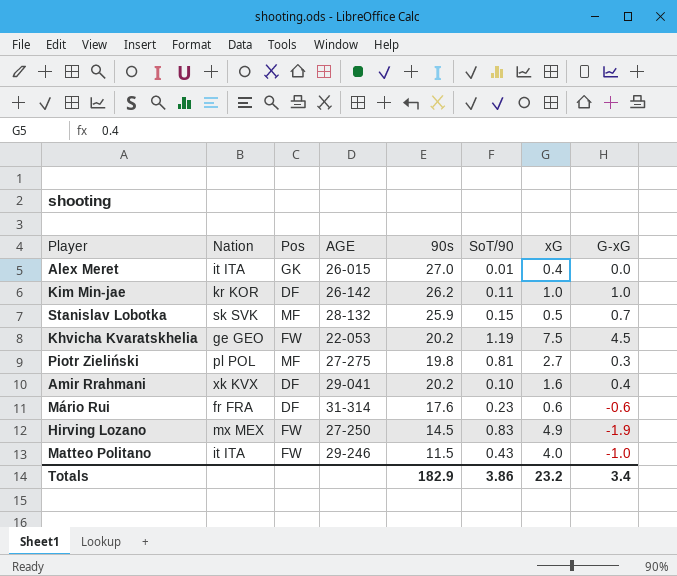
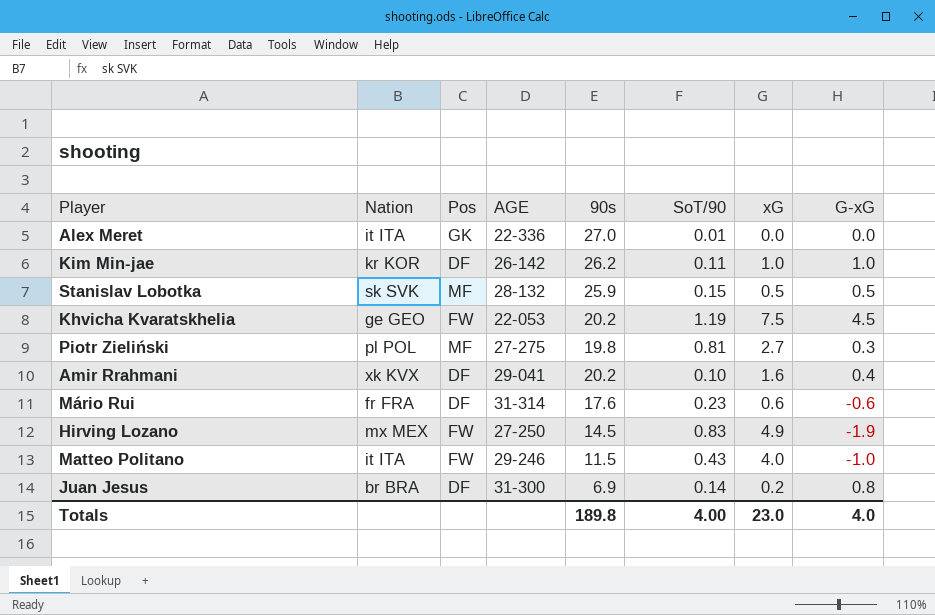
Alex Meret | AGE: 26-015 -> 22-336
Alex Meret | xG: 0.4 -> 0.0
Stanislav Lobotka | G-xG: 0.7 -> 0.5
row Juan Jesus: none -> br BRA | DF | 31-300 | 6.9 | 0.14 | 0.2 | 0.8
Totals | 90s: 182.9 -> 189.8
Totals | SoT/90: 3.86 -> 4.00
Totals | xG: 23.2 -> 23.0
Totals | G-xG: 3.4 -> 4.0

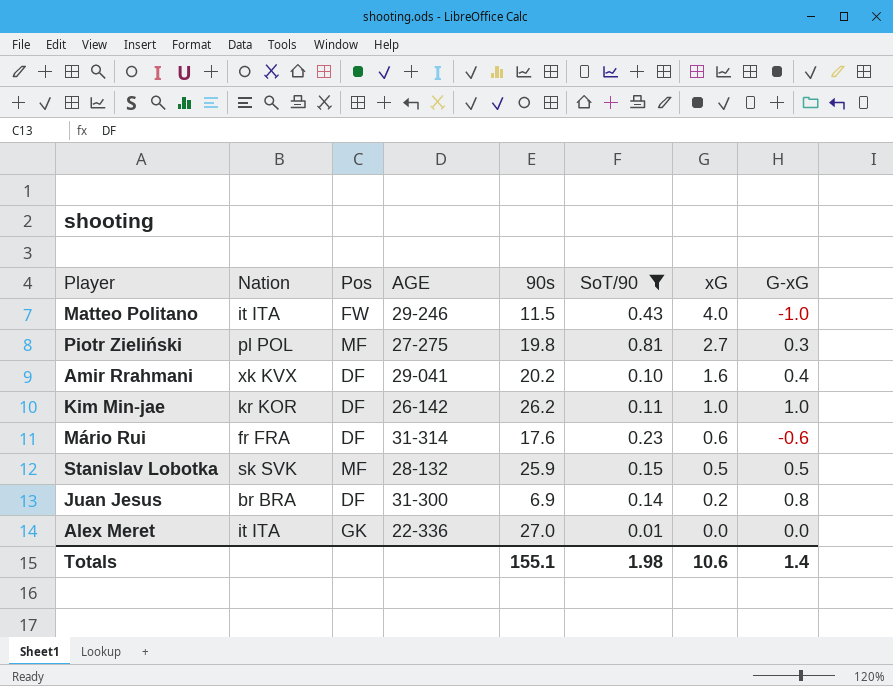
filter: none -> SoT/90 <= 0.81
row order: none -> xG descending
Totals | 90s: 189.8 -> 155.1
Totals | SoT/90: 4.00 -> 1.98
Totals | xG: 23.0 -> 10.6
Totals | G-xG: 4.0 -> 1.4

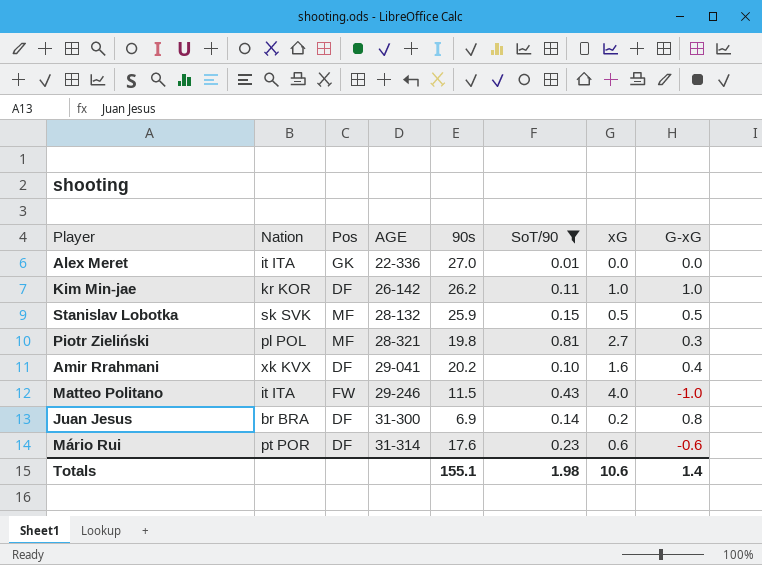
row order: xG descending -> AGE ascending
Piotr Zieliński | AGE: 27-275 -> 28-321
Mário Rui | Nation: fr FRA -> pt POR

